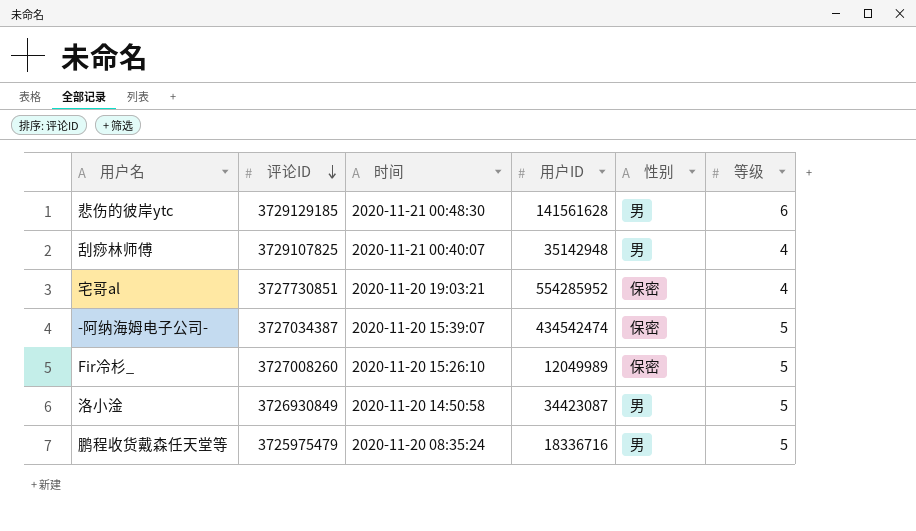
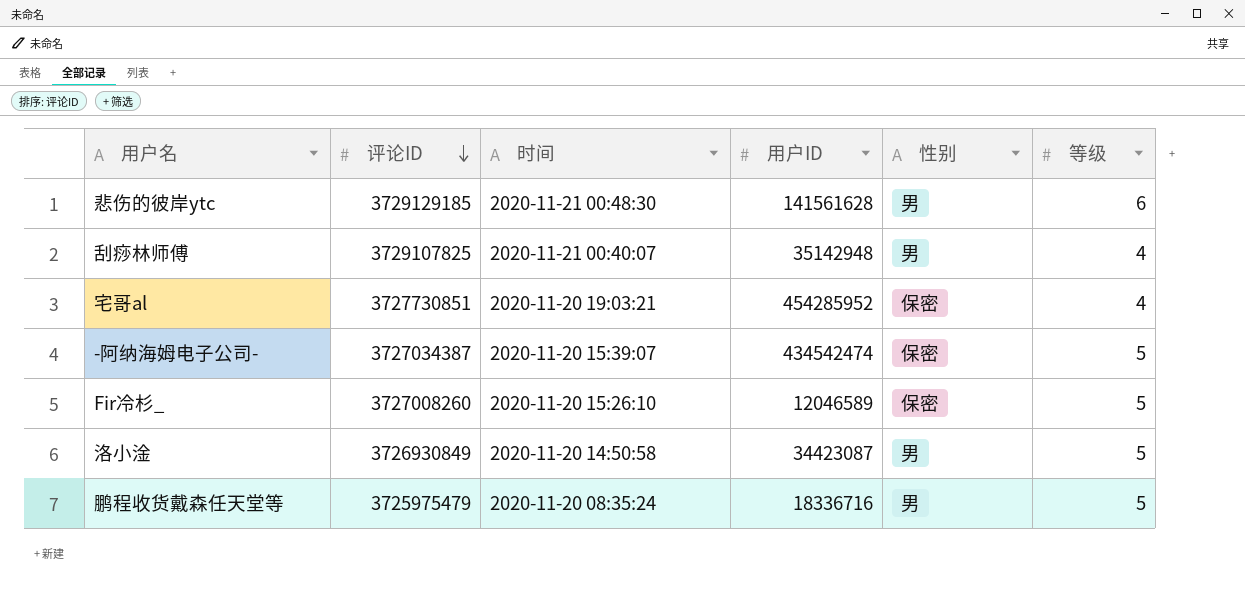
宅哥al | 用户ID: 554285952 -> 454285952
Fir冷杉_ | 用户ID: 12049989 -> 12046589

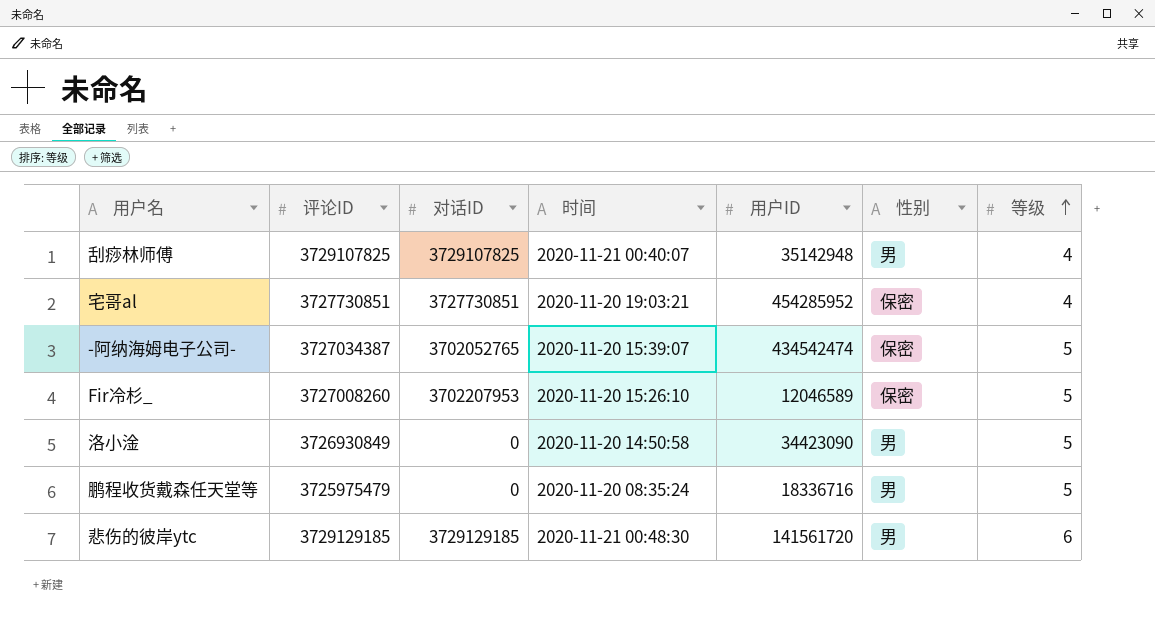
row order: 评论ID descending -> 等级 ascending
column 对话ID | position: none -> 3
洛小淦 | 用户ID: 34423087 -> 34423090
悲伤的彼岸ytc | 用户ID: 141561628 -> 141561720

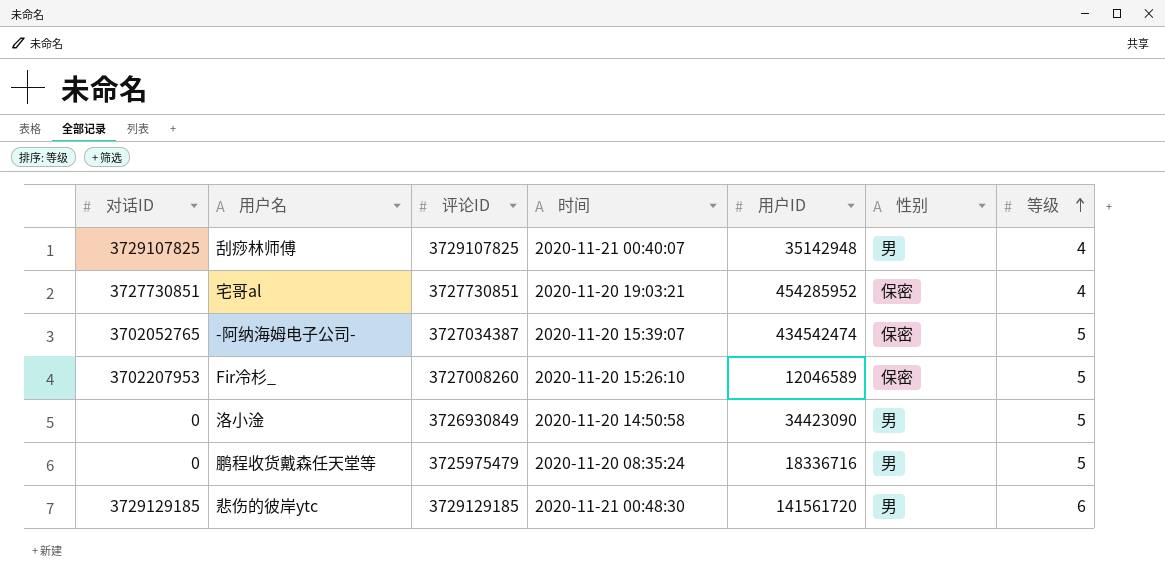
column 对话ID | position: 3 -> 1

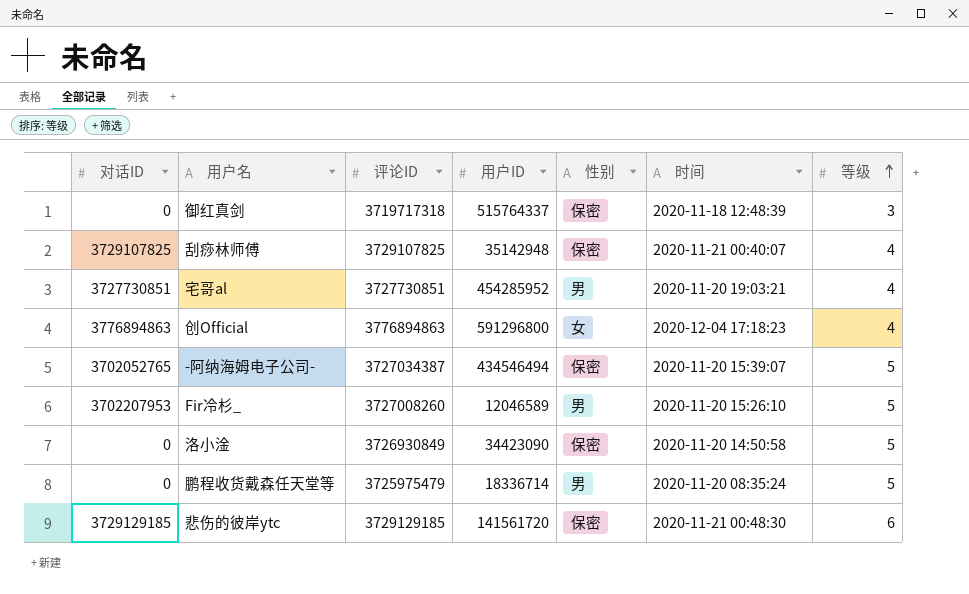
column 时间 | position: 4 -> 6
row 御红真剑: none -> 0 | 3719717318 | 515764337 | 保密 | 2020-11-18 12:48:39 | 3
刮痧林师傅 | 性别: 男 -> 保密
宅哥al | 性别: 保密 -> 男
row 创Official: none -> 3776894863 | 3776894863 | 591296800 | 女 | 2020-12-04 17:18:23 | 4
-阿纳海姆电子公司- | 用户ID: 434542474 -> 434546494
Fir冷杉_ | 性别: 保密 -> 男
洛小淦 | 性别: 男 -> 保密
鹏程收货戴森任天堂等 | 用户ID: 18336716 -> 18336714
悲伤的彼岸ytc | 性别: 男 -> 保密

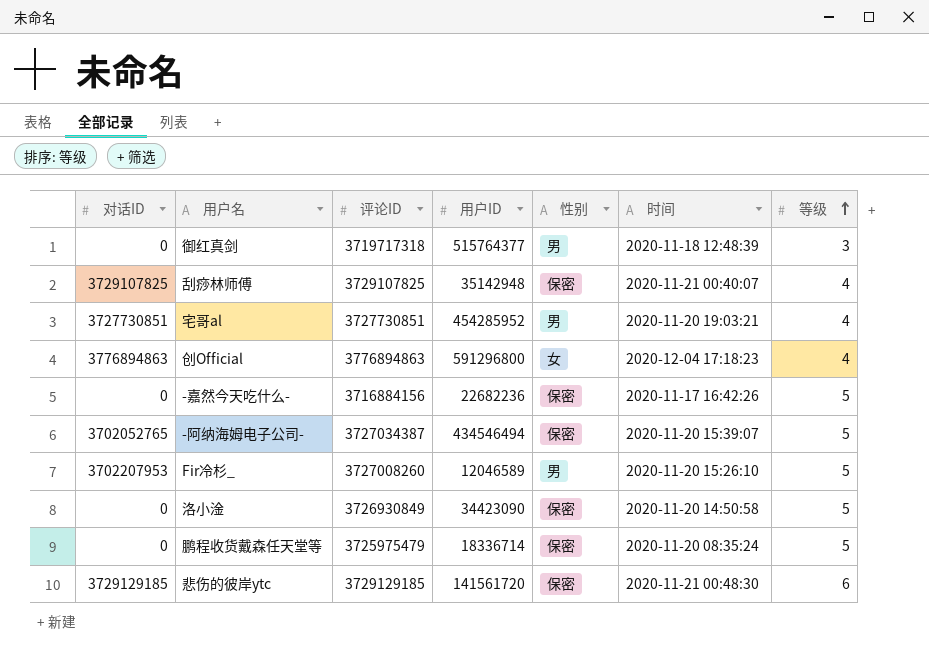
御红真剑 | 用户ID: 515764337 -> 515764377
御红真剑 | 性别: 保密 -> 男
row -嘉然今天吃什么-: none -> 0 | 3716884156 | 22682236 | 保密 | 2020-11-17 16:42:26 | 5
鹏程收货戴森任天堂等 | 性别: 男 -> 保密

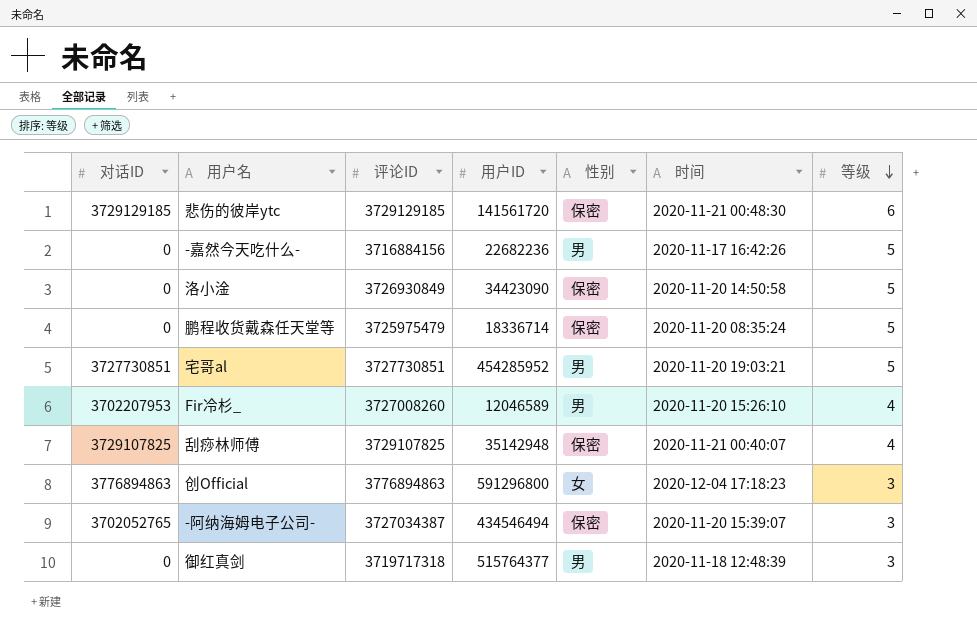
row order: 等级 ascending -> 等级 descending
-嘉然今天吃什么- | 性别: 保密 -> 男
宅哥al | 等级: 4 -> 5
Fir冷杉_ | 等级: 5 -> 4
创Official | 等级: 4 -> 3
-阿纳海姆电子公司- | 等级: 5 -> 3

